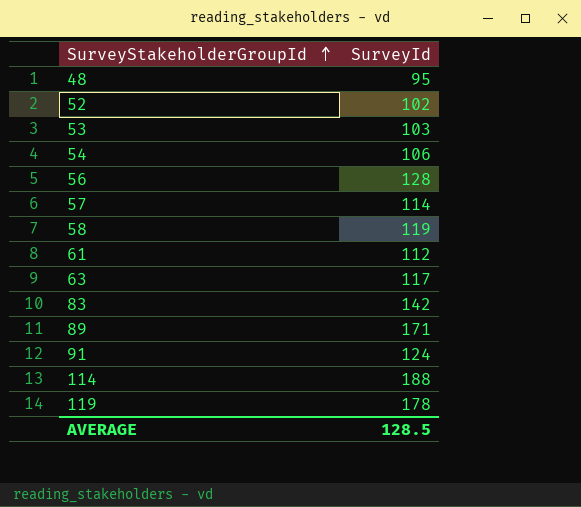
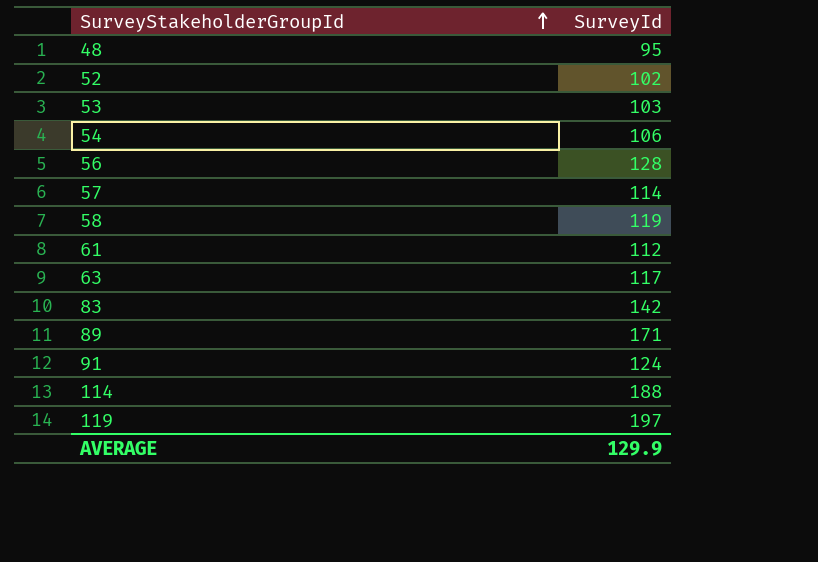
119 | SurveyId: 178 -> 197
AVERAGE | SurveyId: 128.5 -> 129.9

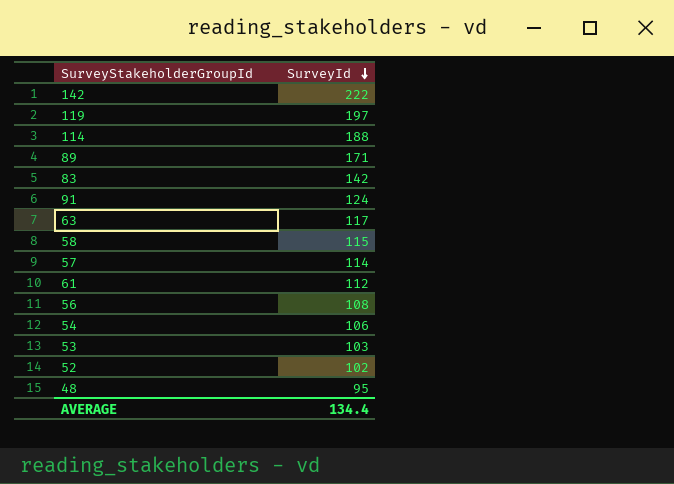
row order: SurveyStakeholderGroupId ascending -> SurveyId descending
row 142: none -> 222
58 | SurveyId: 119 -> 115
56 | SurveyId: 128 -> 108
AVERAGE | SurveyId: 129.9 -> 134.4

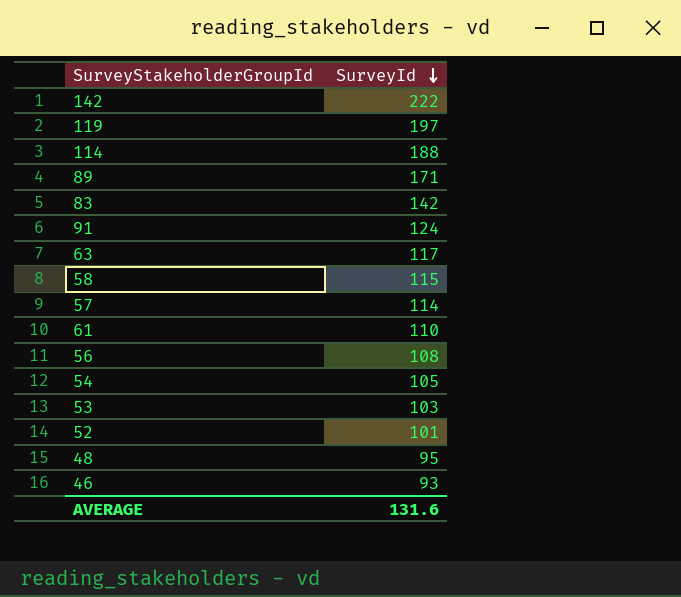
61 | SurveyId: 112 -> 110
54 | SurveyId: 106 -> 105
52 | SurveyId: 102 -> 101
row 46: none -> 93
AVERAGE | SurveyId: 134.4 -> 131.6

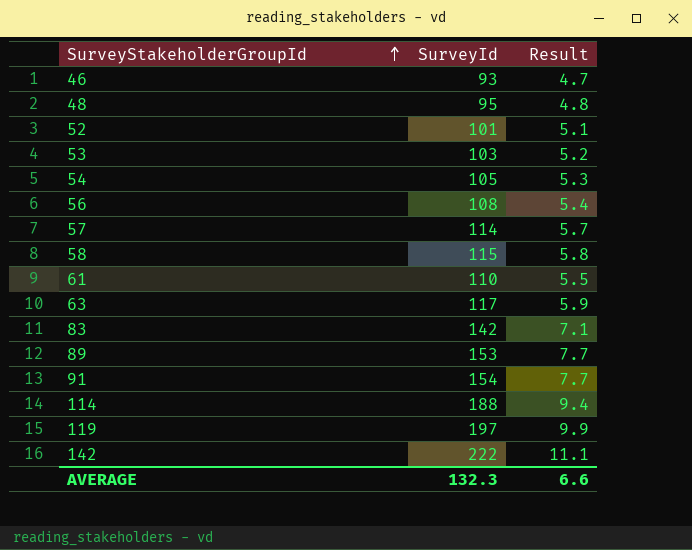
row order: SurveyId descending -> SurveyStakeholderGroupId ascending
column Result | formula: none -> [SurveyId] * 0.05
89 | SurveyId: 171 -> 153
91 | SurveyId: 124 -> 154
AVERAGE | SurveyId: 131.6 -> 132.3

